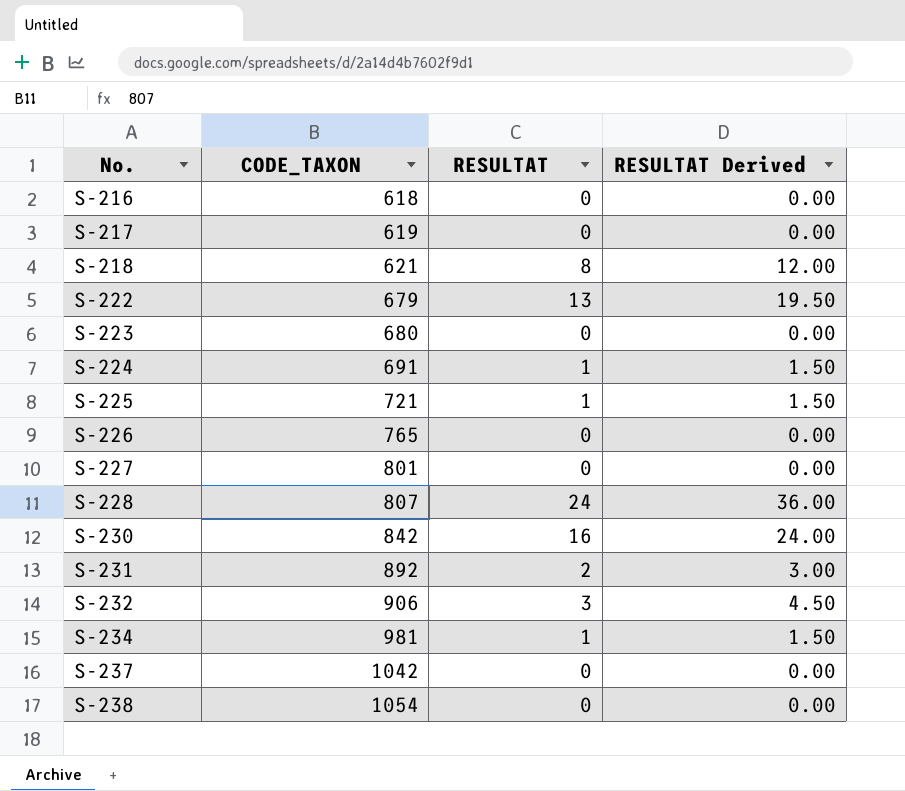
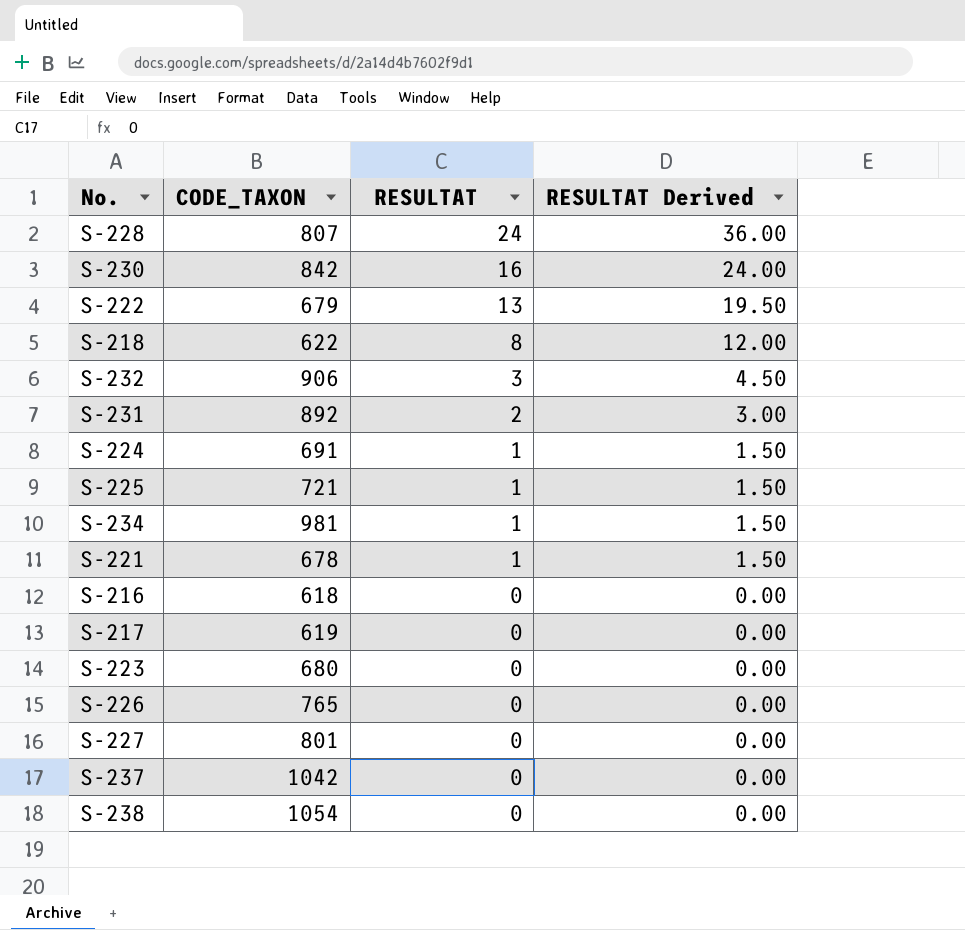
row order: No. ascending -> RESULTAT descending
S-218 | CODE_TAXON: 621 -> 622
row S-221: none -> 678 | 1 | 1.50

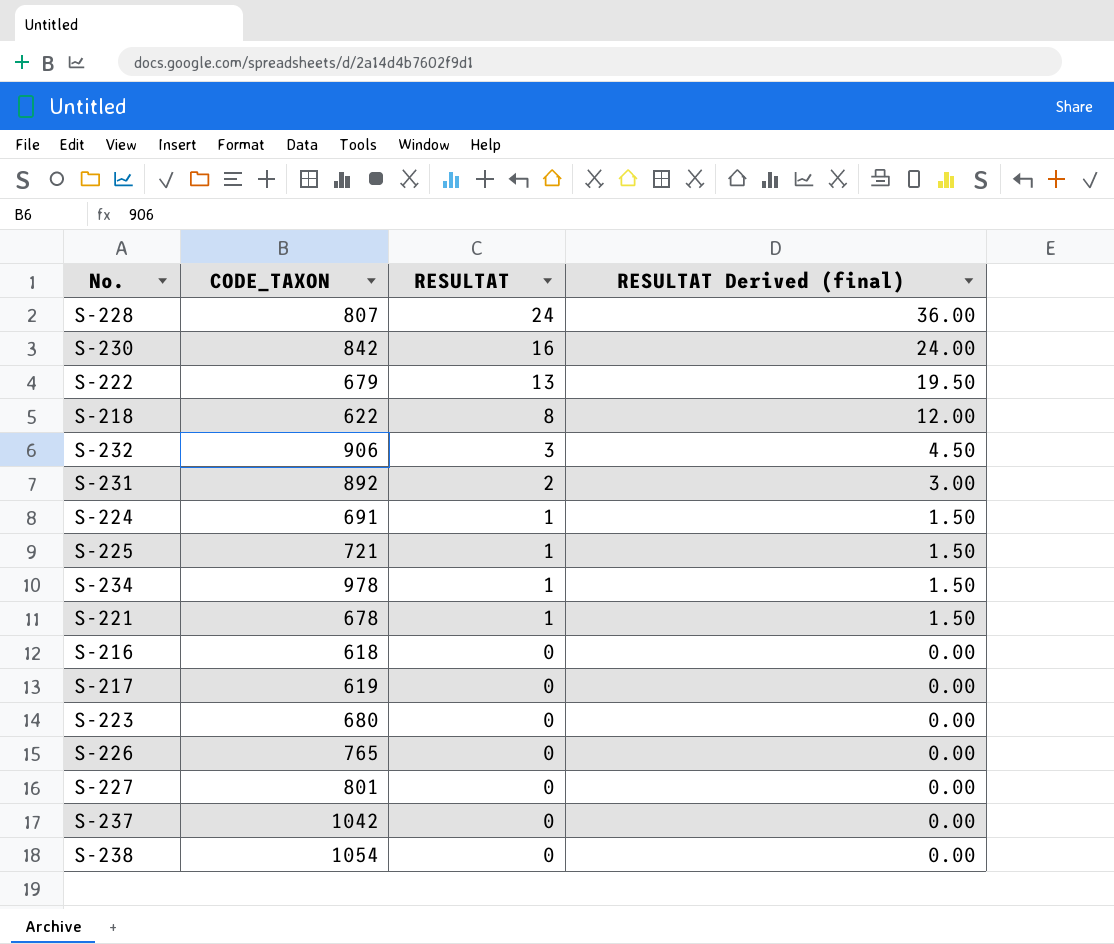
column name: RESULTAT Derived -> RESULTAT Derived (final)
S-234 | CODE_TAXON: 981 -> 978

